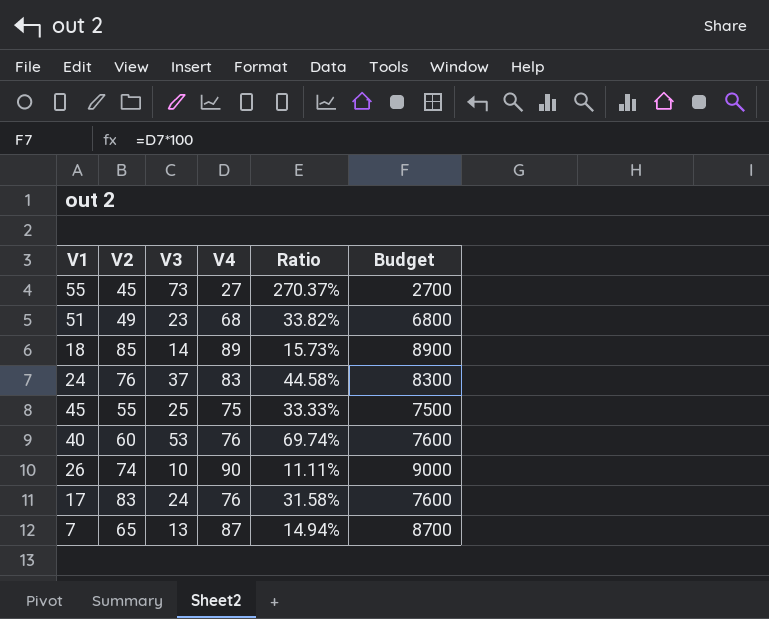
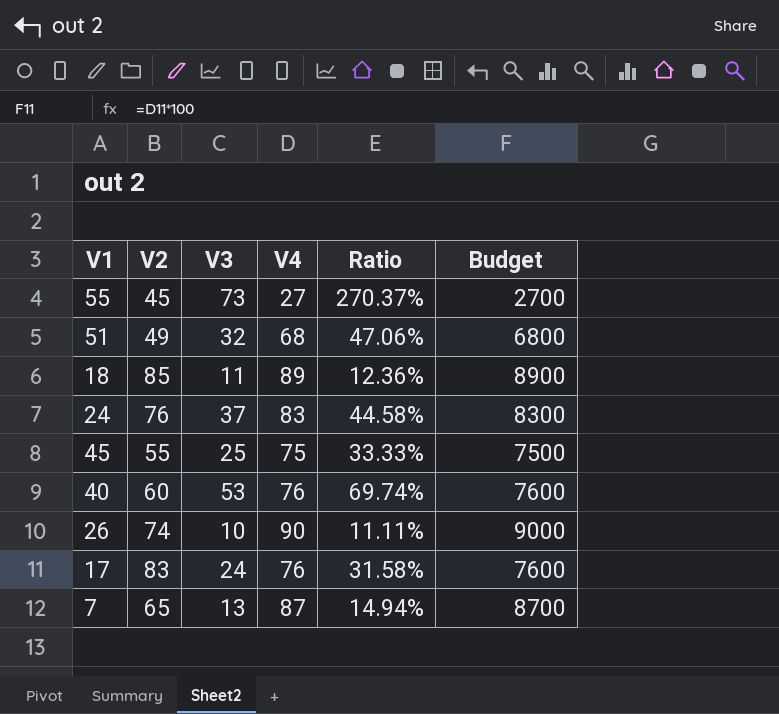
51 | V3: 23 -> 32
51 | Ratio: 33.82% -> 47.06%
18 | V3: 14 -> 11
18 | Ratio: 15.73% -> 12.36%

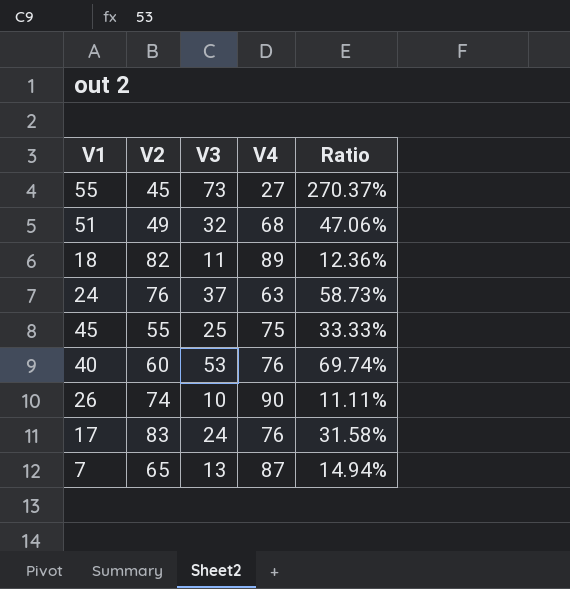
column Budget | formula: [V4] * 100 -> none
18 | V2: 85 -> 82
24 | V4: 83 -> 63
24 | Ratio: 44.58% -> 58.73%

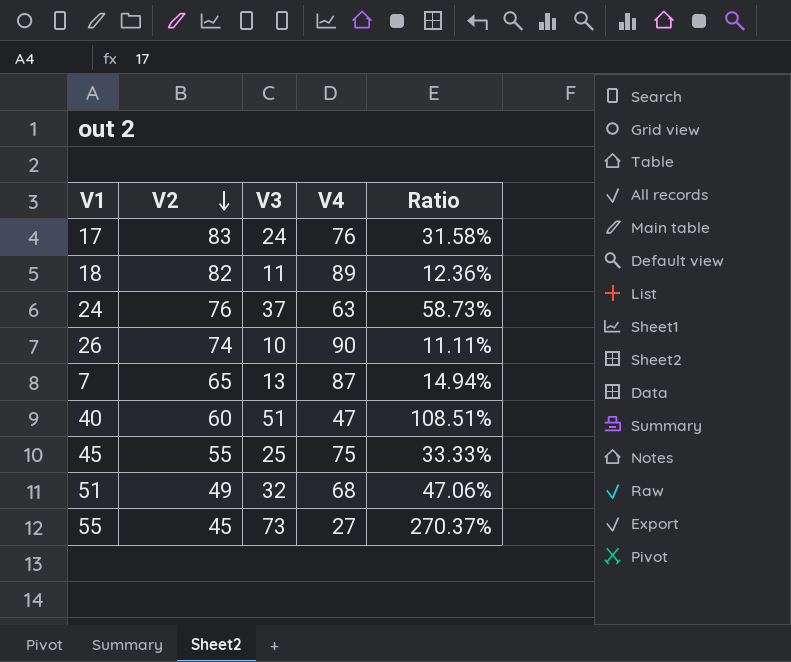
row order: none -> V2 descending
40 | V3: 53 -> 51
40 | V4: 76 -> 47
40 | Ratio: 69.74% -> 108.51%

